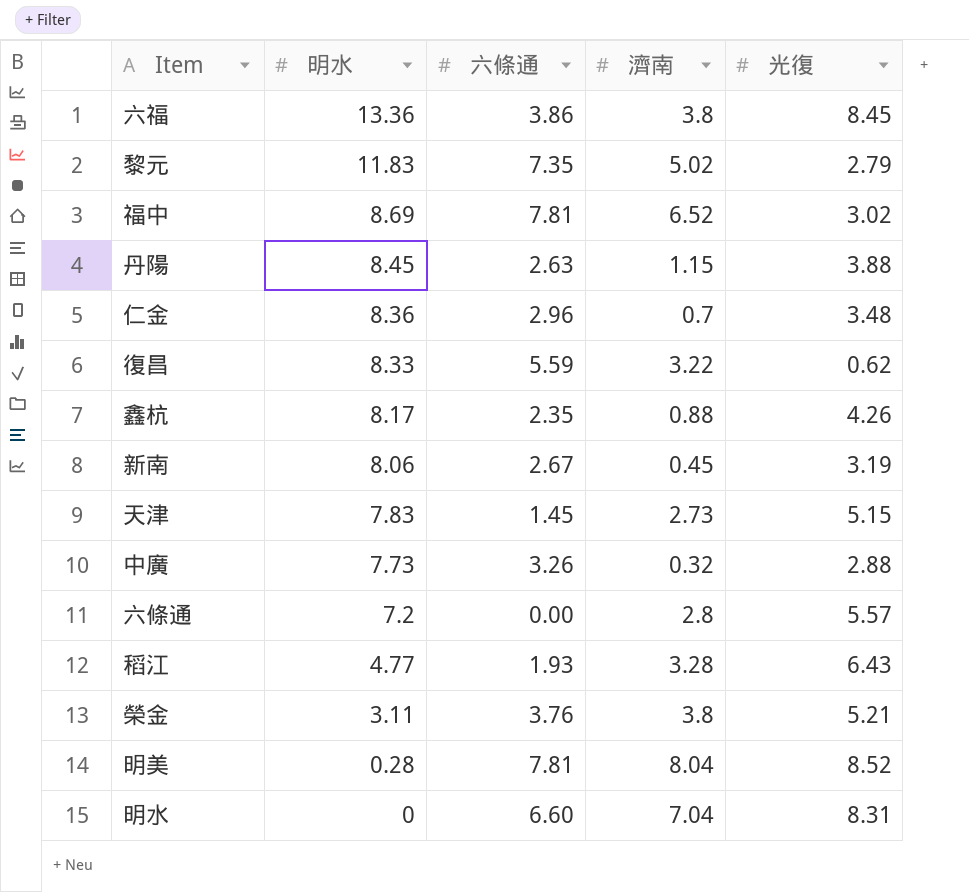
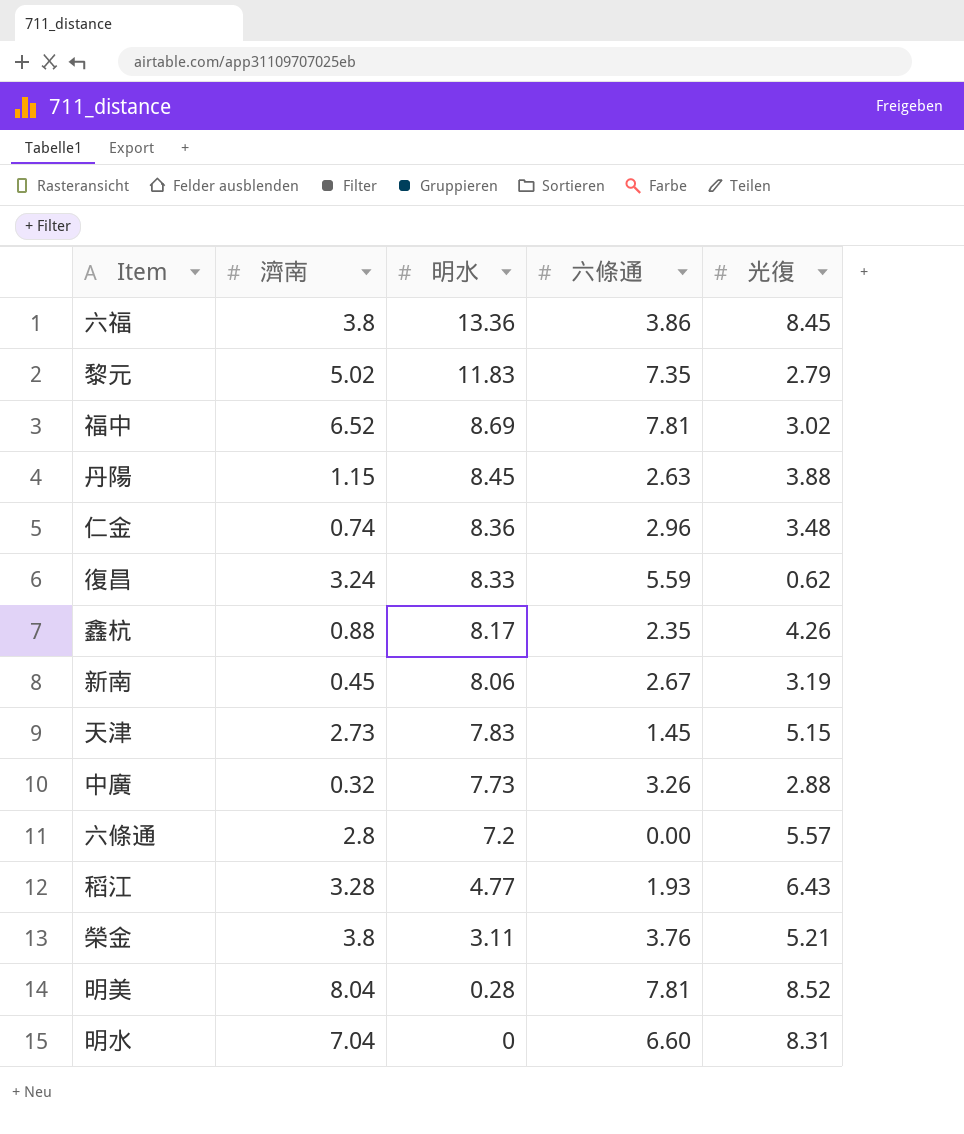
column 濟南 | position: 4 -> 2
仁金 | 濟南: 0.7 -> 0.74
復昌 | 濟南: 3.22 -> 3.24

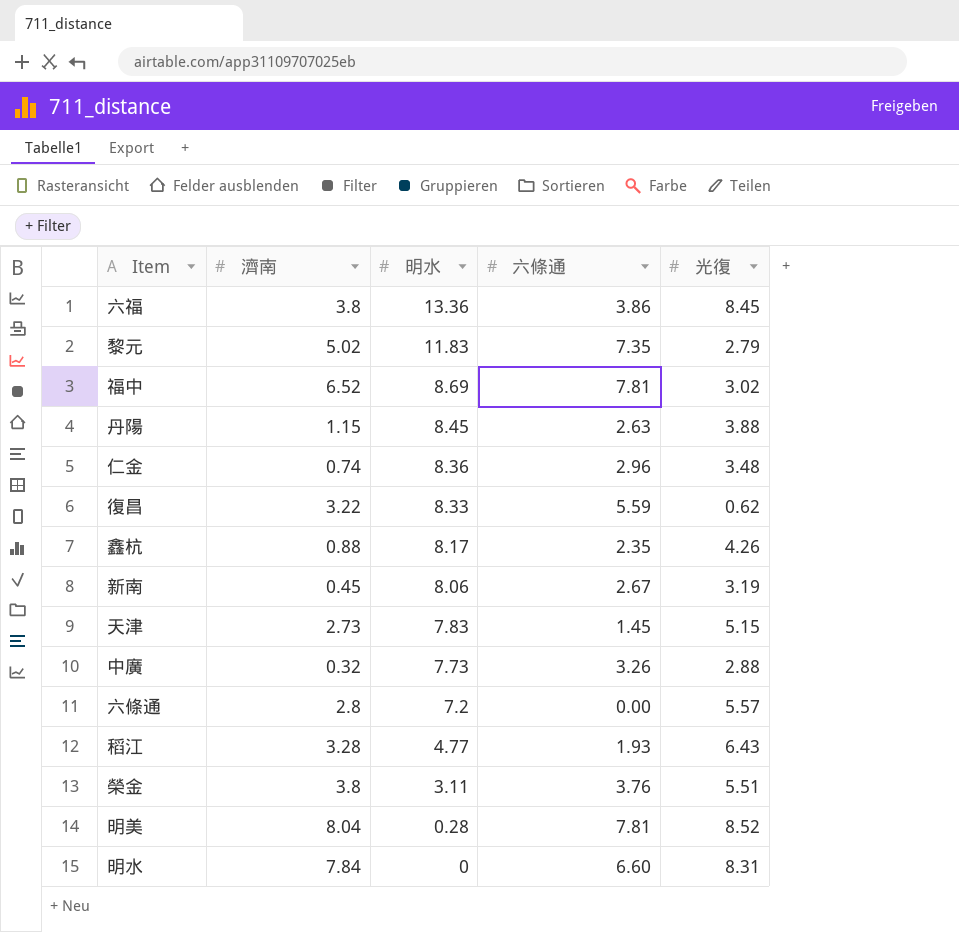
復昌 | 濟南: 3.24 -> 3.22
榮金 | 光復: 5.21 -> 5.51
明水 | 濟南: 7.04 -> 7.84

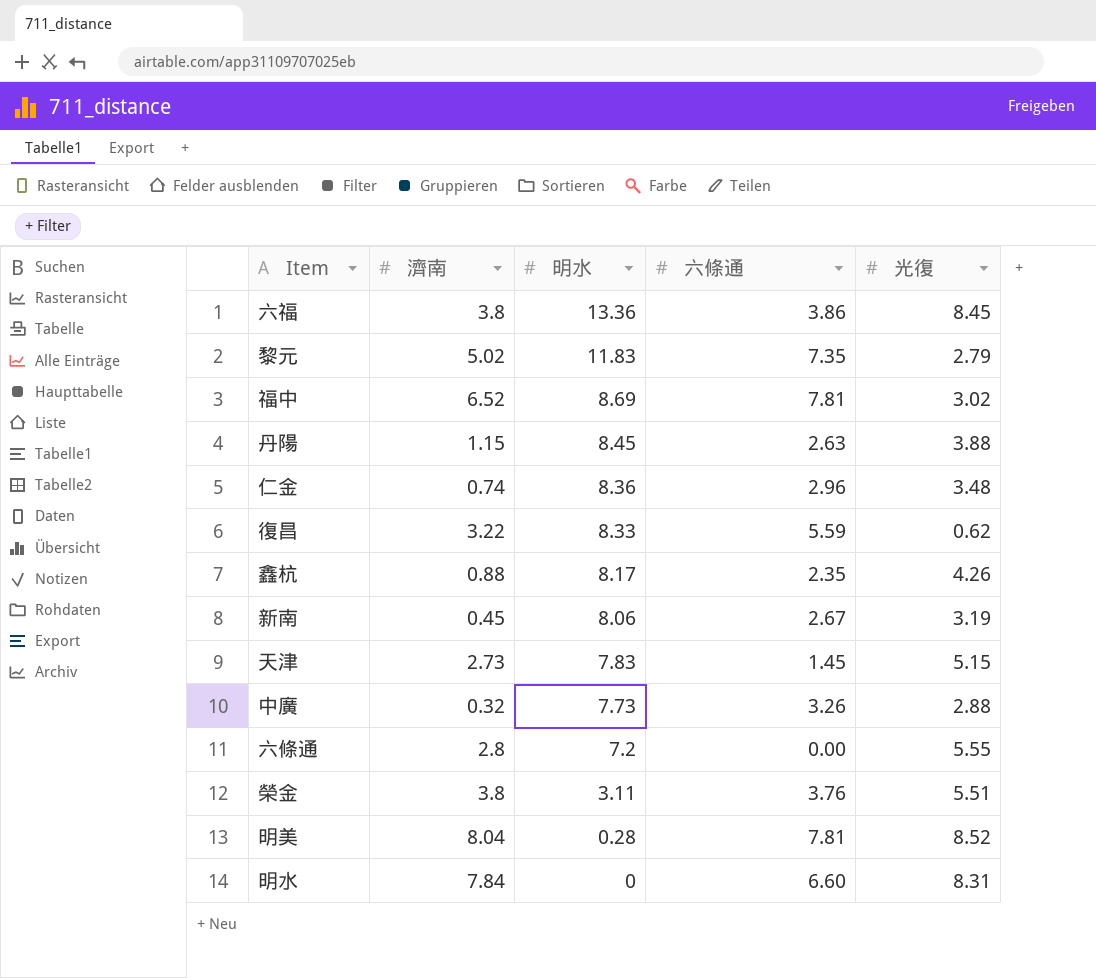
row 稻江: 3.28 | 4.77 | 1.93 | 6.43 -> none
六條通 | 光復: 5.57 -> 5.55

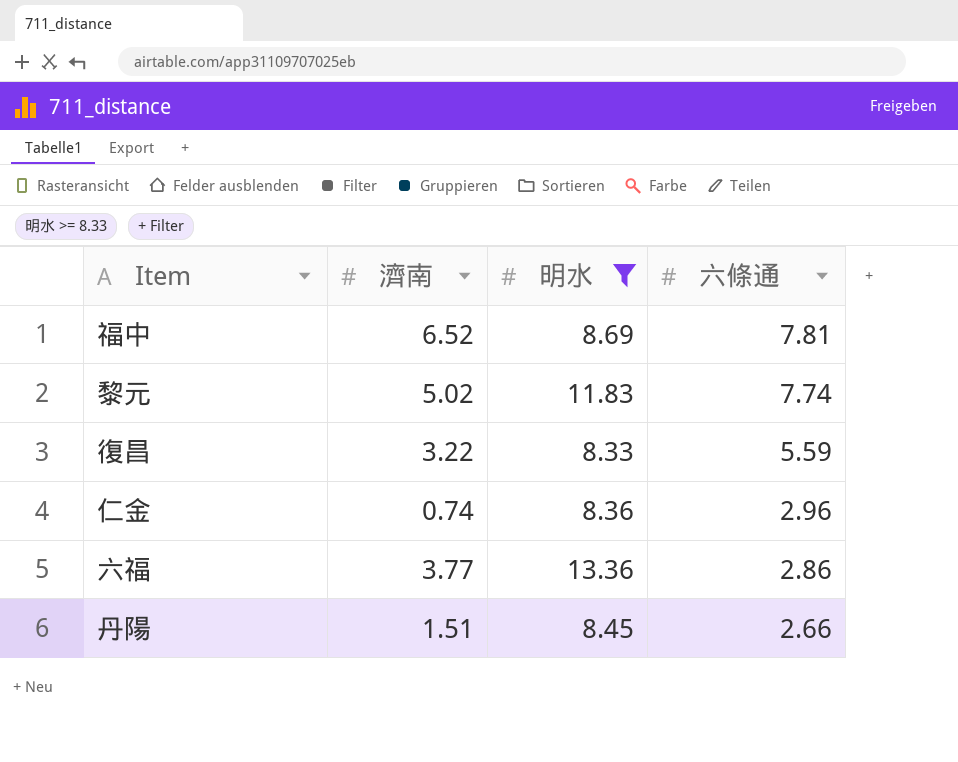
filter: none -> 明水 >= 8.33
row order: 明水 descending -> 六條通 descending
column 光復 | position: 5 -> none
黎元 | 六條通: 7.35 -> 7.74
六福 | 濟南: 3.8 -> 3.77
六福 | 六條通: 3.86 -> 2.86
丹陽 | 濟南: 1.15 -> 1.51
丹陽 | 六條通: 2.63 -> 2.66

